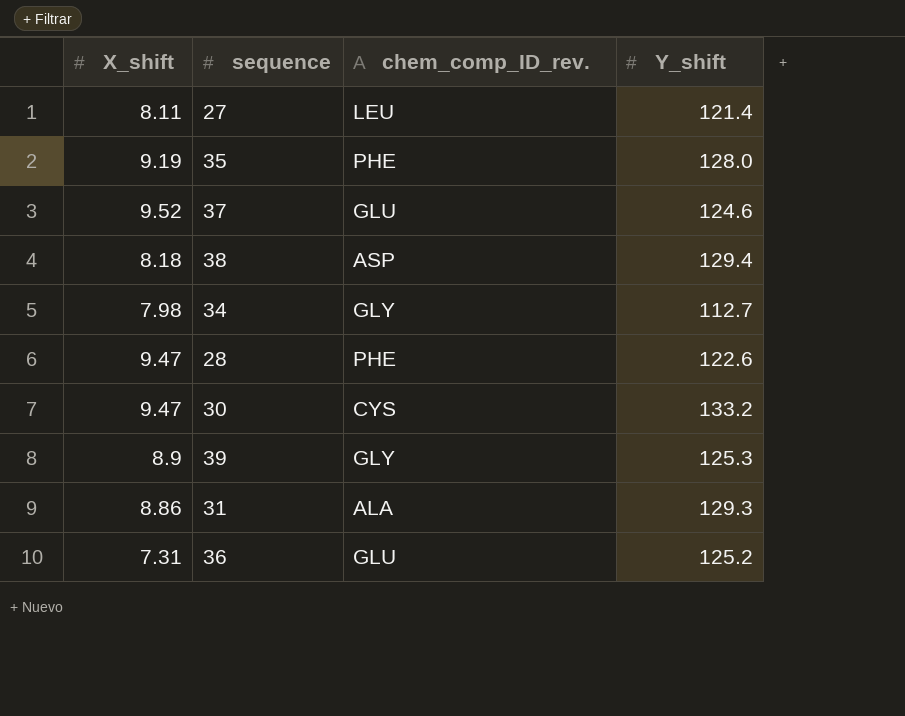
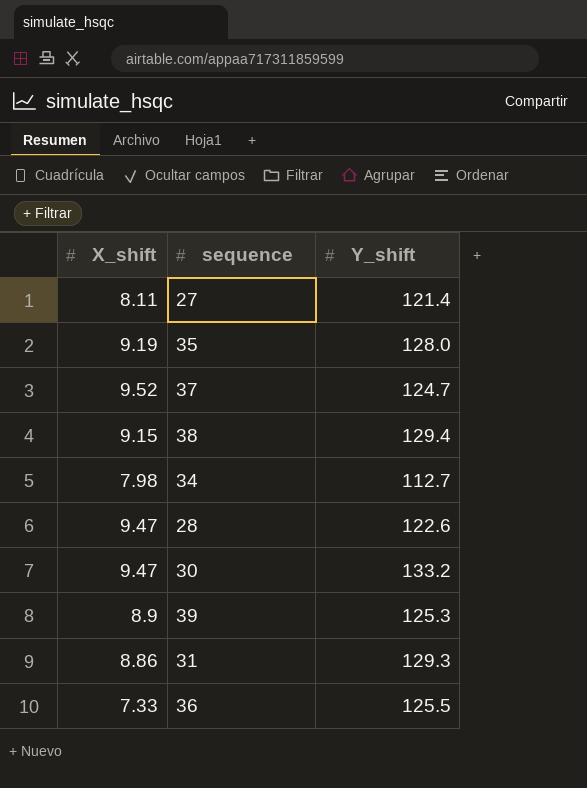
column chem_comp_ID_rev. | position: 3 -> none
37 | Y_shift: 124.6 -> 124.7
38 | X_shift: 8.18 -> 9.15
36 | X_shift: 7.31 -> 7.33
36 | Y_shift: 125.2 -> 125.5

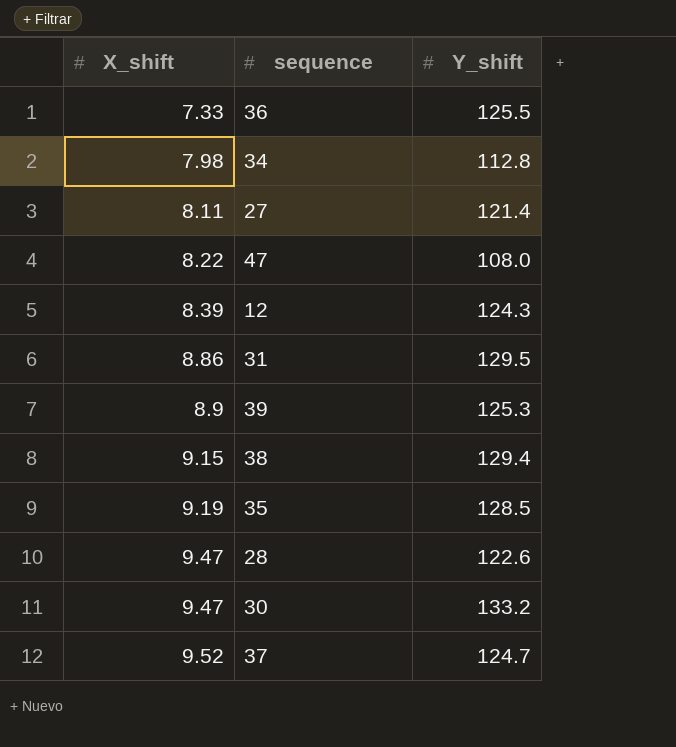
row order: none -> X_shift ascending
34 | Y_shift: 112.7 -> 112.8
row 47: none -> 8.22 | 108.0
row 12: none -> 8.39 | 124.3
31 | Y_shift: 129.3 -> 129.5
35 | Y_shift: 128.0 -> 128.5

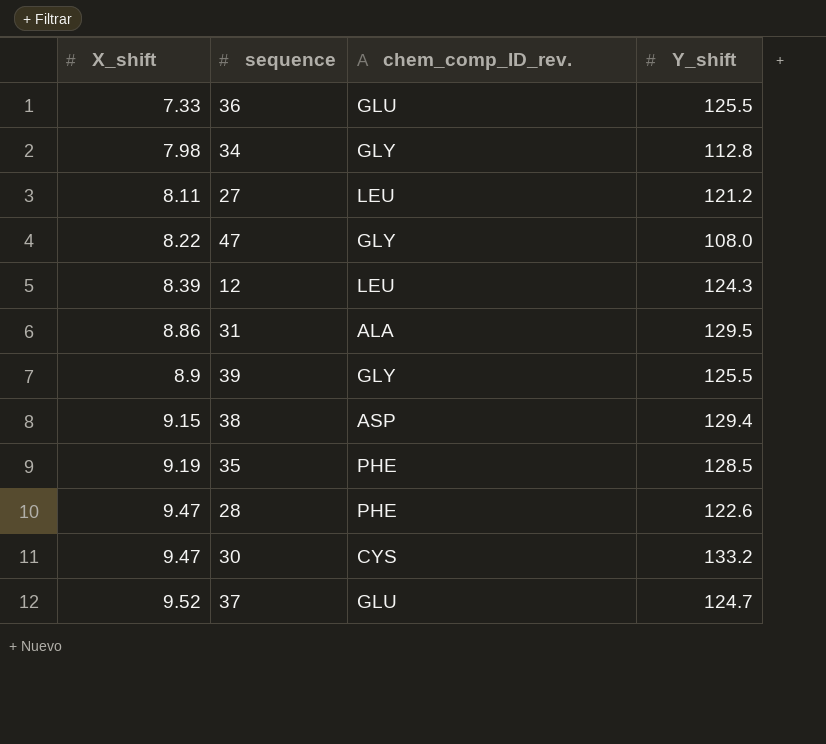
column chem_comp_ID_rev. | position: none -> 3
27 | Y_shift: 121.4 -> 121.2
39 | Y_shift: 125.3 -> 125.5

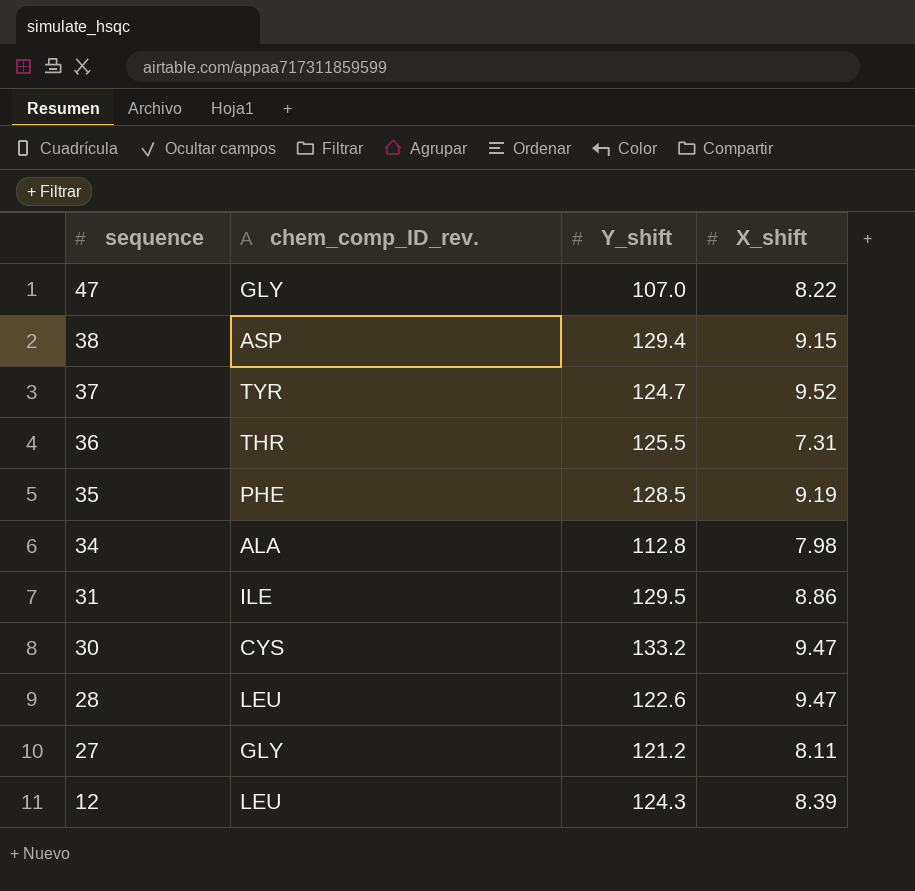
row order: X_shift ascending -> sequence descending
column X_shift | position: 1 -> 4
row 39: 8.9 | GLY | 125.5 -> none
47 | Y_shift: 108.0 -> 107.0
37 | chem_comp_ID_rev.: GLU -> TYR
36 | chem_comp_ID_rev.: GLU -> THR
36 | X_shift: 7.33 -> 7.31
34 | chem_comp_ID_rev.: GLY -> ALA
31 | chem_comp_ID_rev.: ALA -> ILE
28 | chem_comp_ID_rev.: PHE -> LEU
27 | chem_comp_ID_rev.: LEU -> GLY

